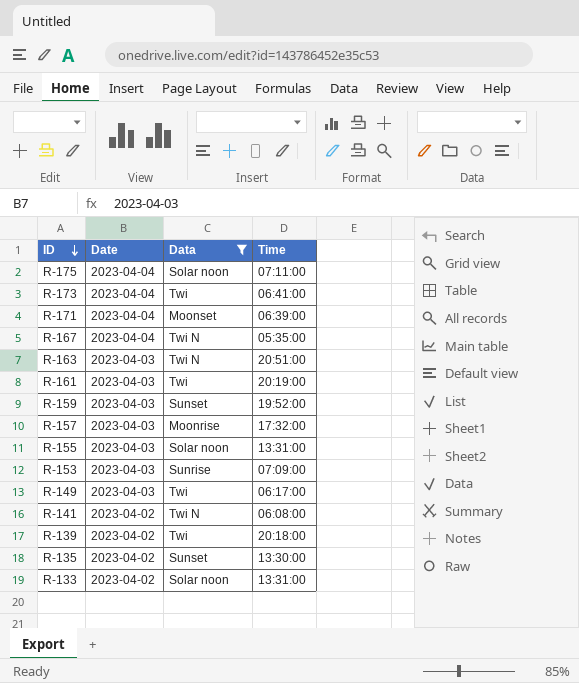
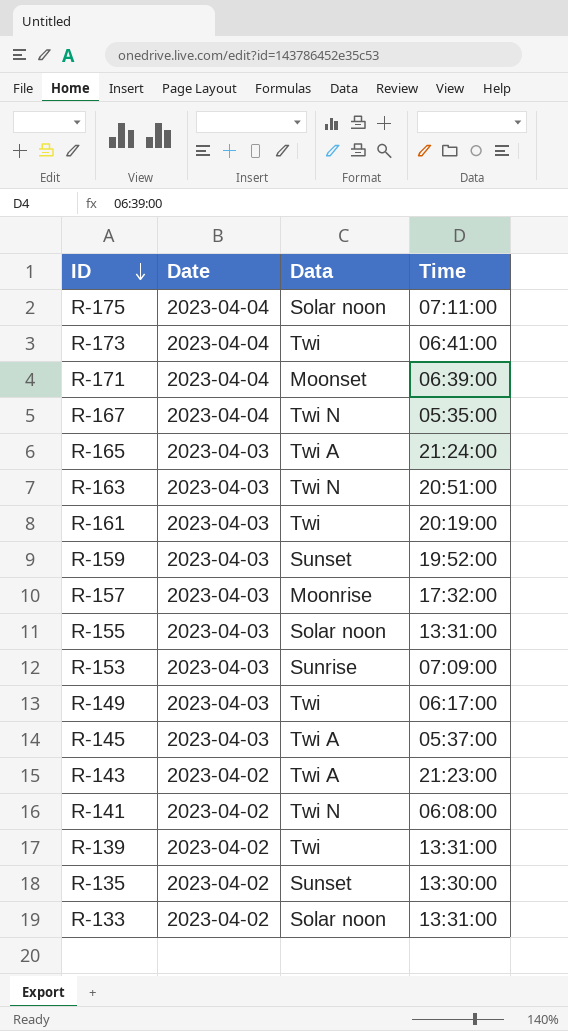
filter: Data != Twi A -> none
R-139 | Time: 20:18:00 -> 13:31:00

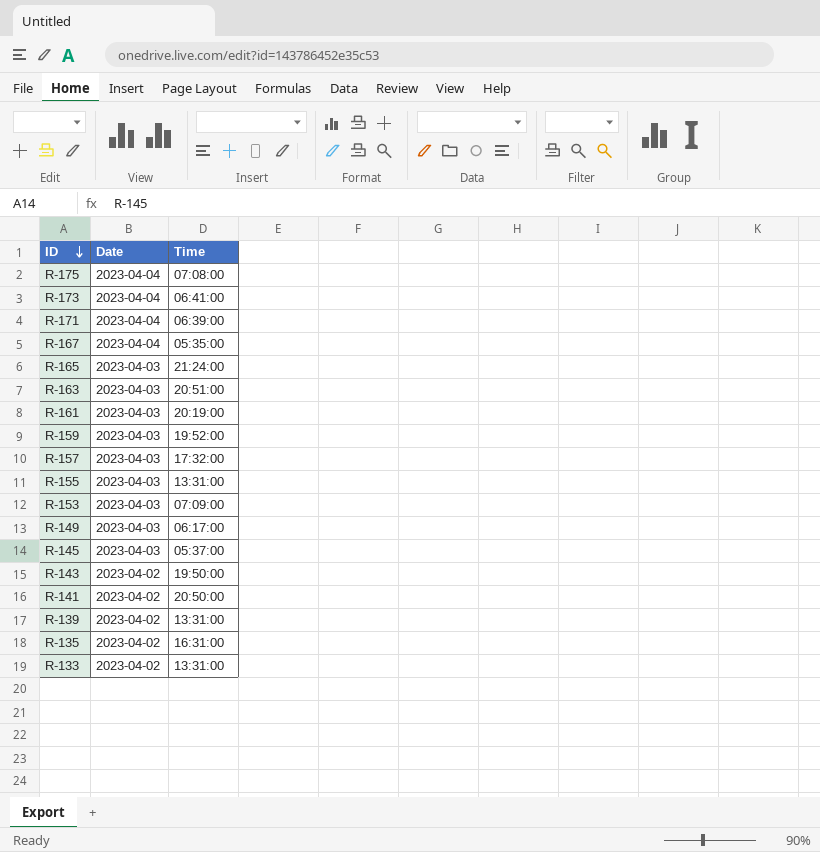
column Data | position: 3 -> none
R-175 | Time: 07:11:00 -> 07:08:00
R-143 | Time: 21:23:00 -> 19:50:00
R-141 | Time: 06:08:00 -> 20:50:00
R-135 | Time: 13:30:00 -> 16:31:00

